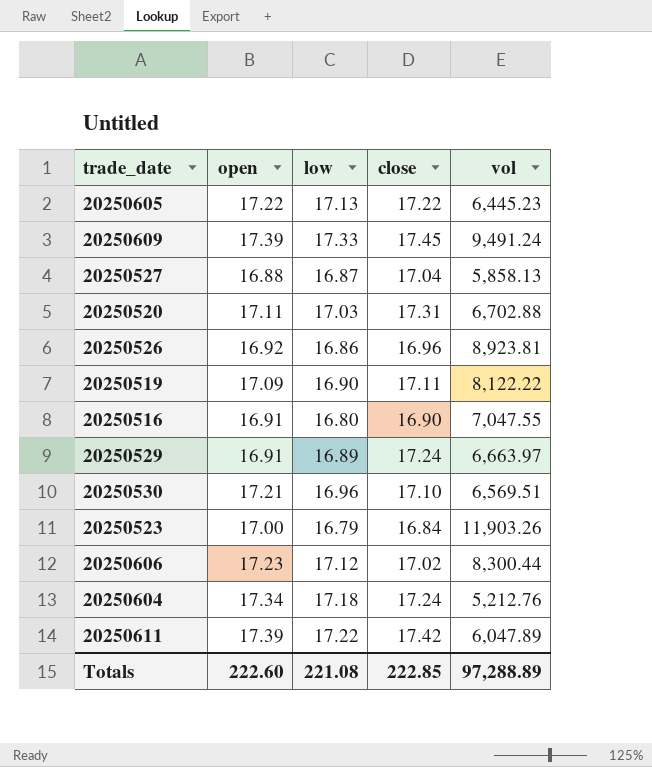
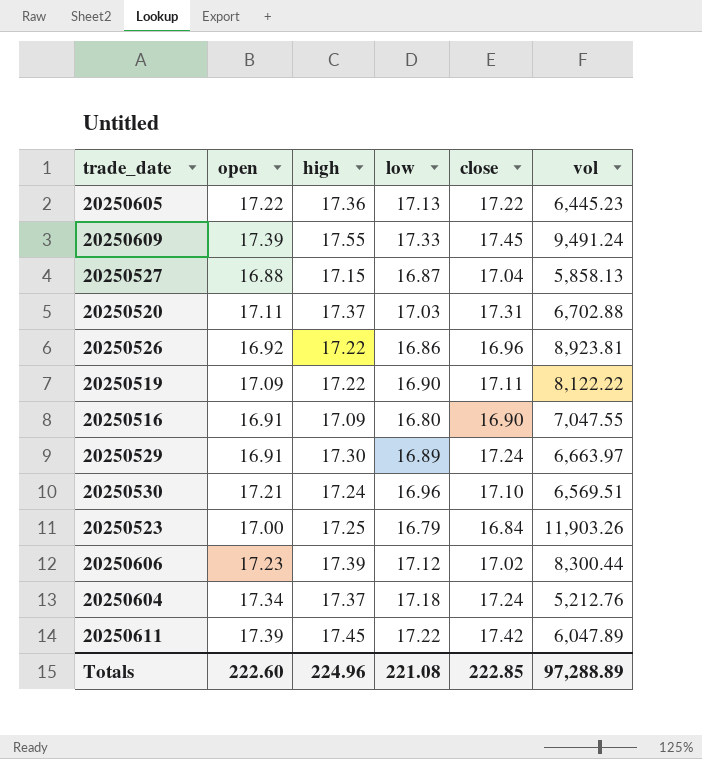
column high | position: none -> 3

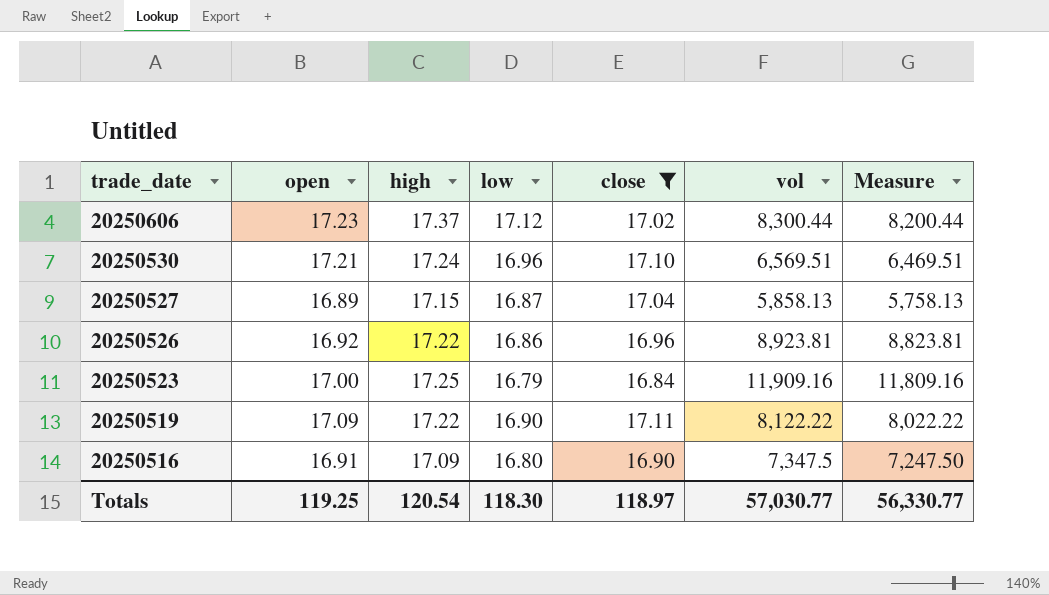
filter: none -> close <= 17.11
row order: none -> trade_date descending
column Measure | formula: none -> [vol] - 100
20250606 | high: 17.39 -> 17.37
20250527 | open: 16.88 -> 16.89
20250523 | vol: 11,903.26 -> 11,909.16
20250516 | vol: 7,047.55 -> 7,347.5
Totals | open: 222.60 -> 119.25
Totals | high: 224.96 -> 120.54
Totals | low: 221.08 -> 118.30
Totals | close: 222.85 -> 118.97
Totals | vol: 97,288.89 -> 57,030.77

